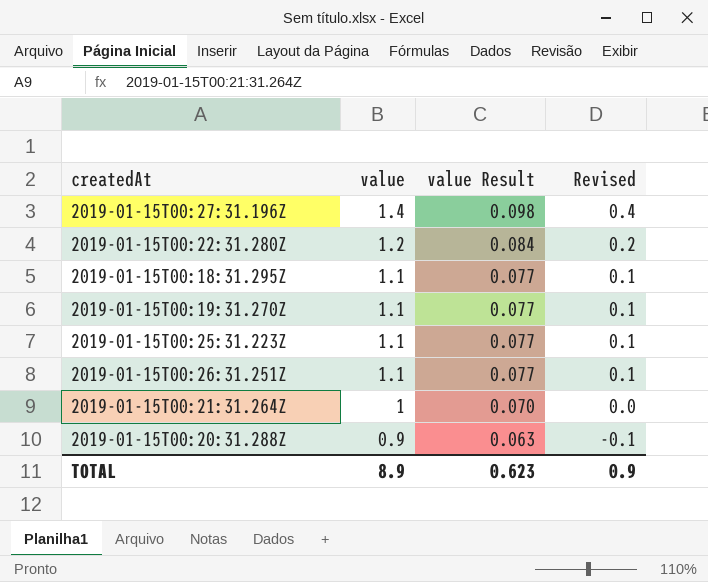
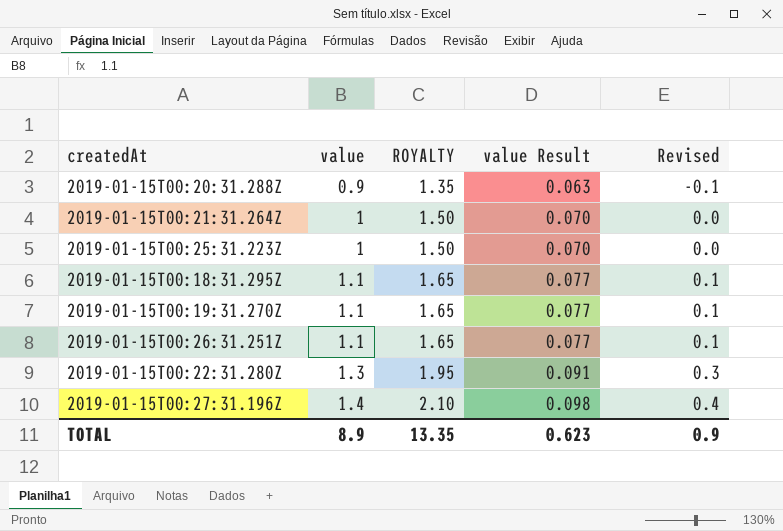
row order: value descending -> value ascending
column ROYALTY | formula: none -> [value] * 1.5
2019-01-15T00:25:31.223Z | value: 1.1 -> 1
2019-01-15T00:25:31.223Z | value Result: 0.077 -> 0.070
2019-01-15T00:25:31.223Z | Revised: 0.1 -> 0.0
2019-01-15T00:22:31.280Z | value: 1.2 -> 1.3
2019-01-15T00:22:31.280Z | value Result: 0.084 -> 0.091
2019-01-15T00:22:31.280Z | Revised: 0.2 -> 0.3

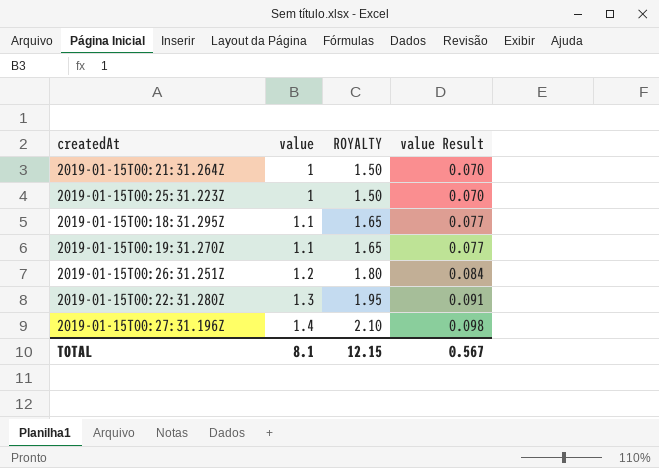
column Revised | formula: [value] - 1 -> none
row 2019-01-15T00:20:31.288Z: 0.9 | 1.35 | 0.063 | -0.1 -> none
2019-01-15T00:26:31.251Z | value: 1.1 -> 1.2
2019-01-15T00:26:31.251Z | ROYALTY: 1.65 -> 1.80
2019-01-15T00:26:31.251Z | value Result: 0.077 -> 0.084
TOTAL | value: 8.9 -> 8.1
TOTAL | ROYALTY: 13.35 -> 12.15
TOTAL | value Result: 0.623 -> 0.567

